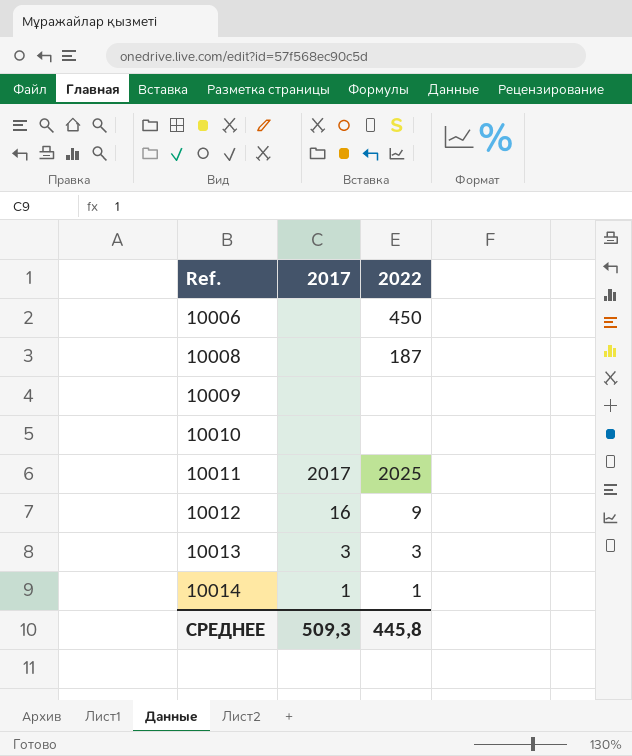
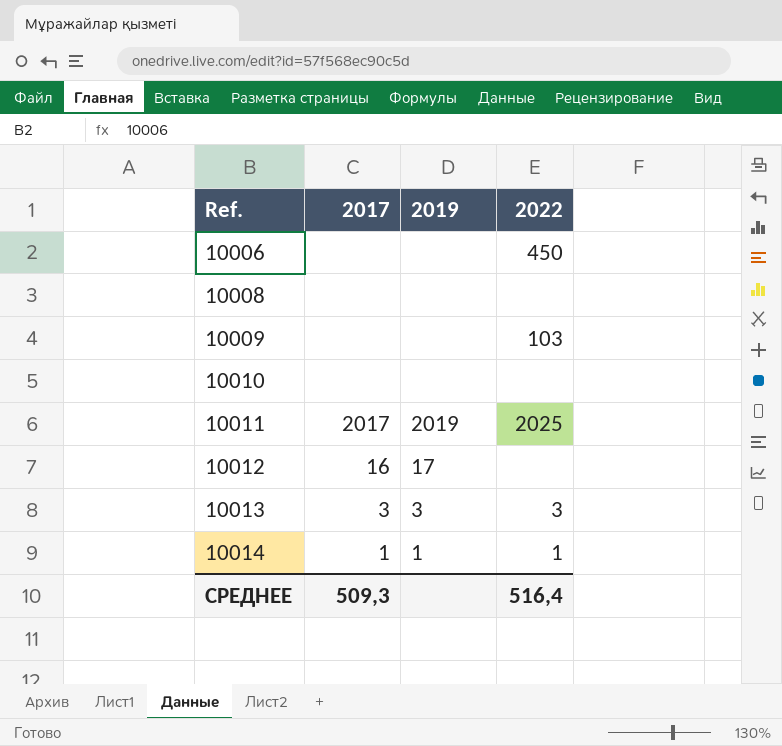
column 2019 | position: none -> 3
10008 | 2022: 187 -> none
10009 | 2022: none -> 103
10012 | 2022: 9 -> none
СРЕДНЕЕ | 2022: 445,8 -> 516,4

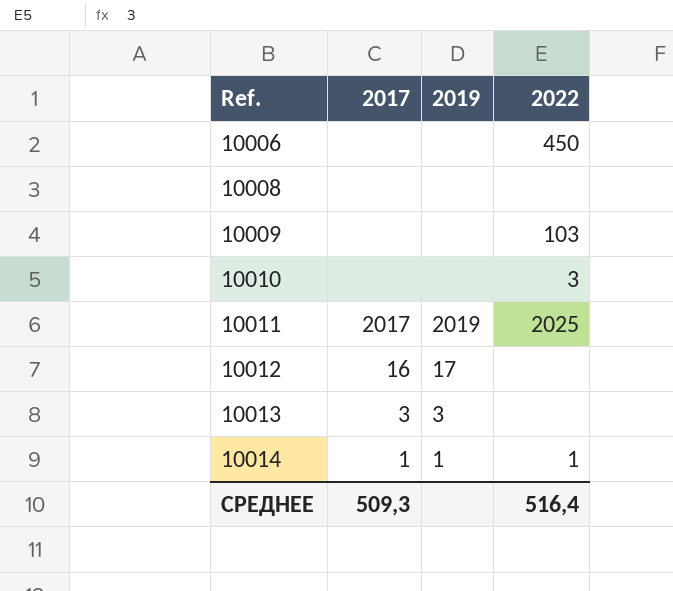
10010 | 2022: none -> 3
10013 | 2022: 3 -> none

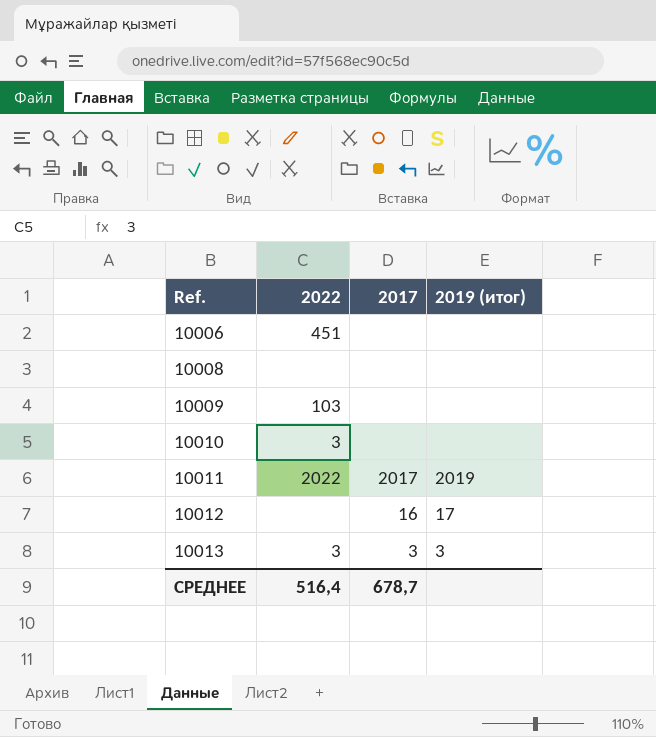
column 2022 | position: 4 -> 2
column name: 2019 -> 2019 (итог)
row 10014: 1 | 1 | 1 -> none
10006 | 2022: 450 -> 451
10011 | 2022: 2025 -> 2022
10013 | 2022: none -> 3
СРЕДНЕЕ | 2017: 509,3 -> 678,7

